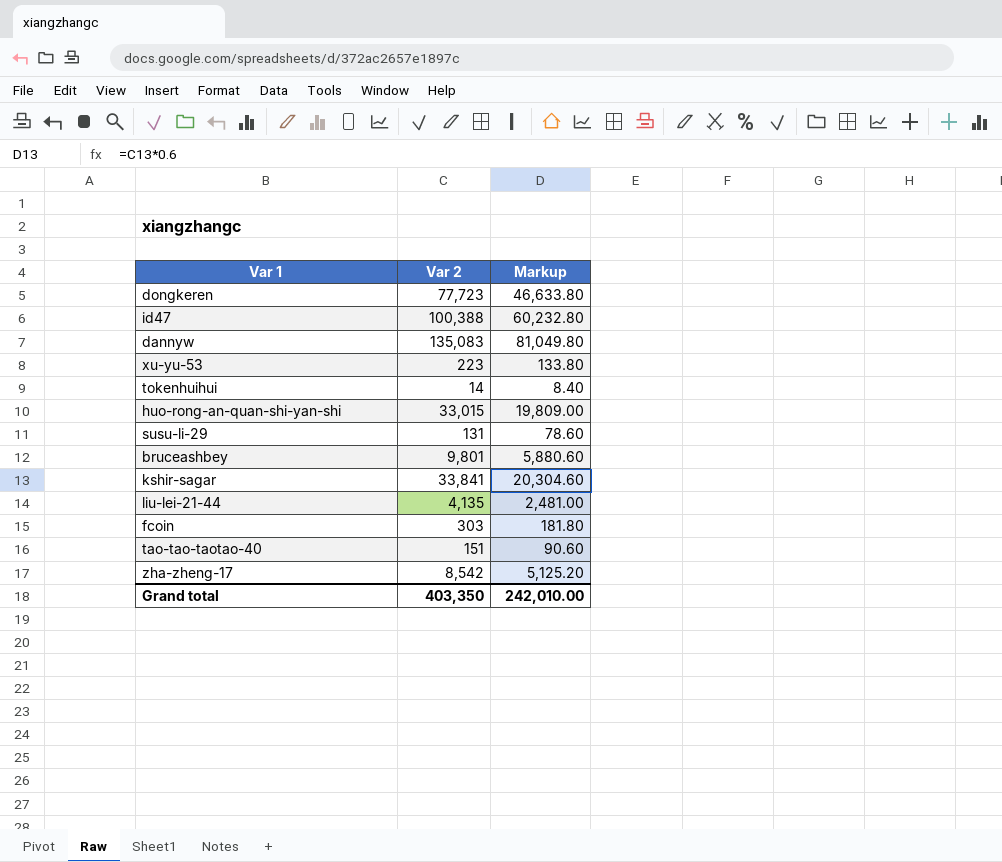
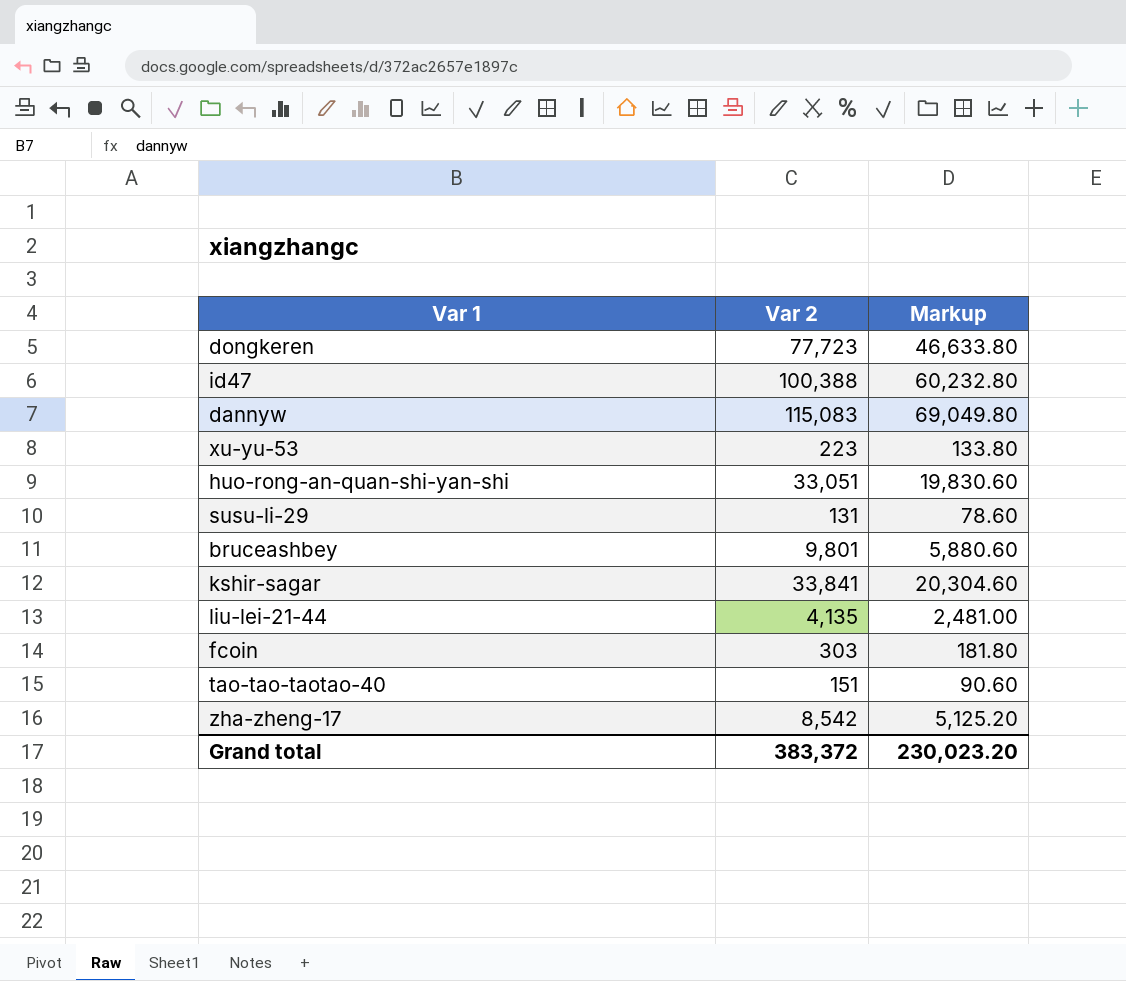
row tokenhuihui: 14 | 8.40 -> none
dannyw | Var 2: 135,083 -> 115,083
dannyw | Markup: 81,049.80 -> 69,049.80
huo-rong-an-quan-shi-yan-shi | Var 2: 33,015 -> 33,051
huo-rong-an-quan-shi-yan-shi | Markup: 19,809.00 -> 19,830.60
Grand total | Var 2: 403,350 -> 383,372
Grand total | Markup: 242,010.00 -> 230,023.20

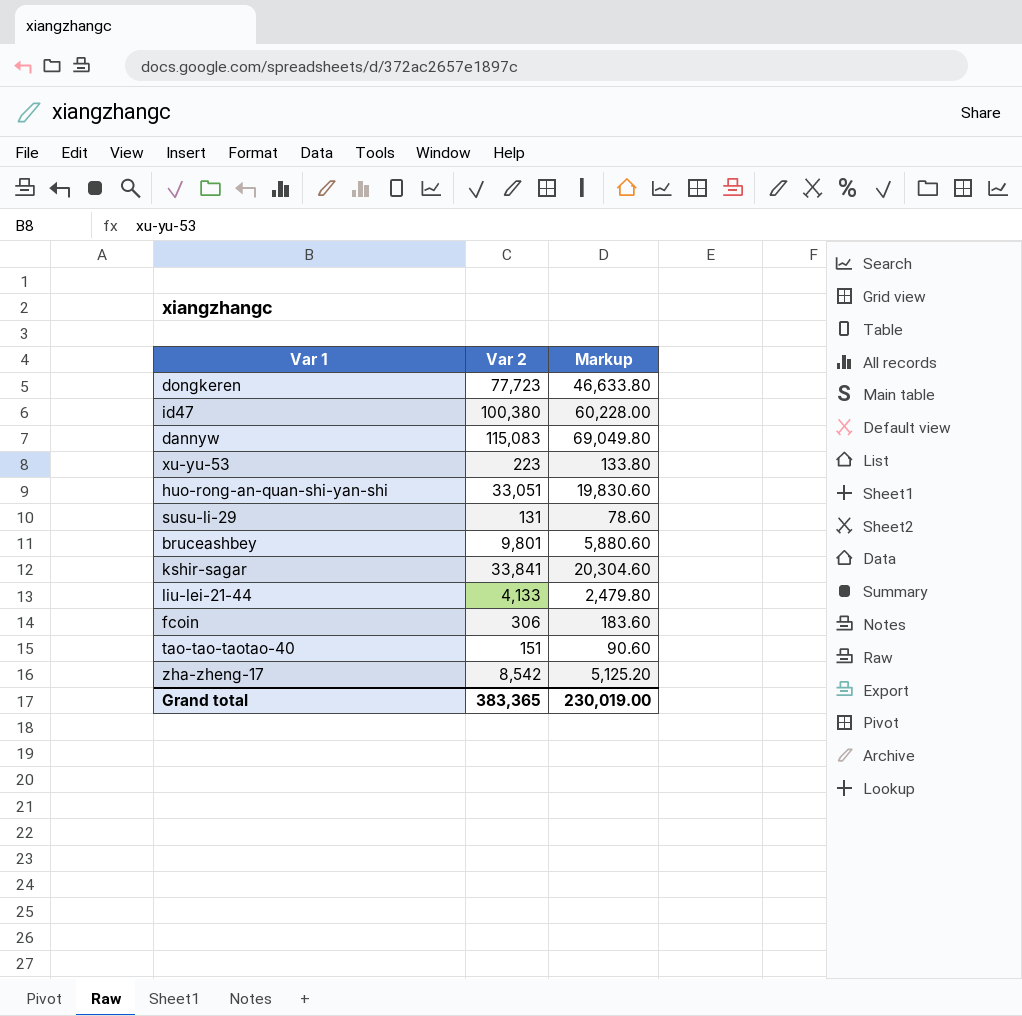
id47 | Var 2: 100,388 -> 100,380
id47 | Markup: 60,232.80 -> 60,228.00
liu-lei-21-44 | Var 2: 4,135 -> 4,133
liu-lei-21-44 | Markup: 2,481.00 -> 2,479.80
fcoin | Var 2: 303 -> 306
fcoin | Markup: 181.80 -> 183.60
Grand total | Var 2: 383,372 -> 383,365
Grand total | Markup: 230,023.20 -> 230,019.00

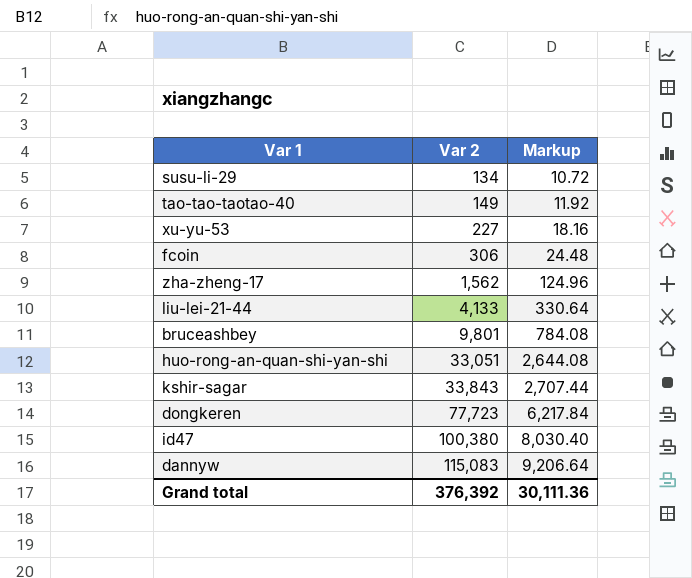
row order: none -> Var 2 ascending
column Markup | formula: [Var 2] * 0.6 -> [Var 2] * 0.08
susu-li-29 | Var 2: 131 -> 134
tao-tao-taotao-40 | Var 2: 151 -> 149
xu-yu-53 | Var 2: 223 -> 227
zha-zheng-17 | Var 2: 8,542 -> 1,562
kshir-sagar | Var 2: 33,841 -> 33,843
Grand total | Var 2: 383,365 -> 376,392
Grand total | Markup: 230,019.00 -> 30,111.36

